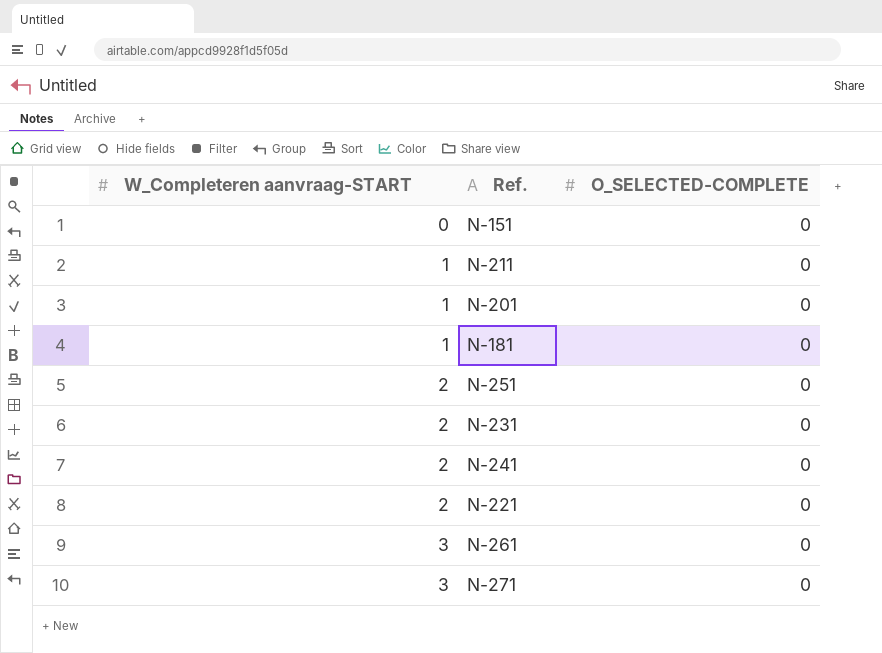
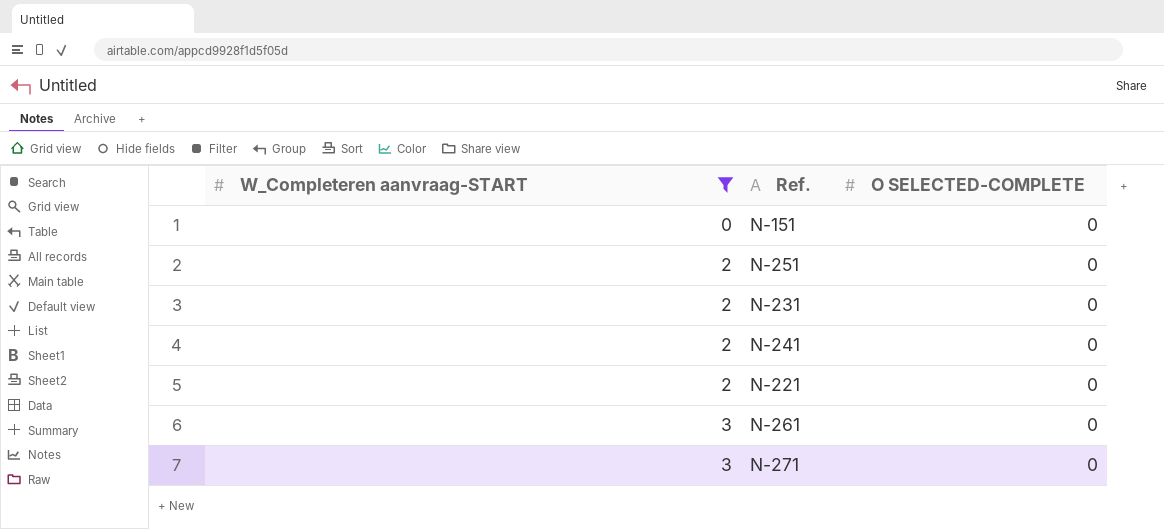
filter: none -> W_Completeren aanvraag-START != 1
column name: O_SELECTED-COMPLETE -> O SELECTED-COMPLETE

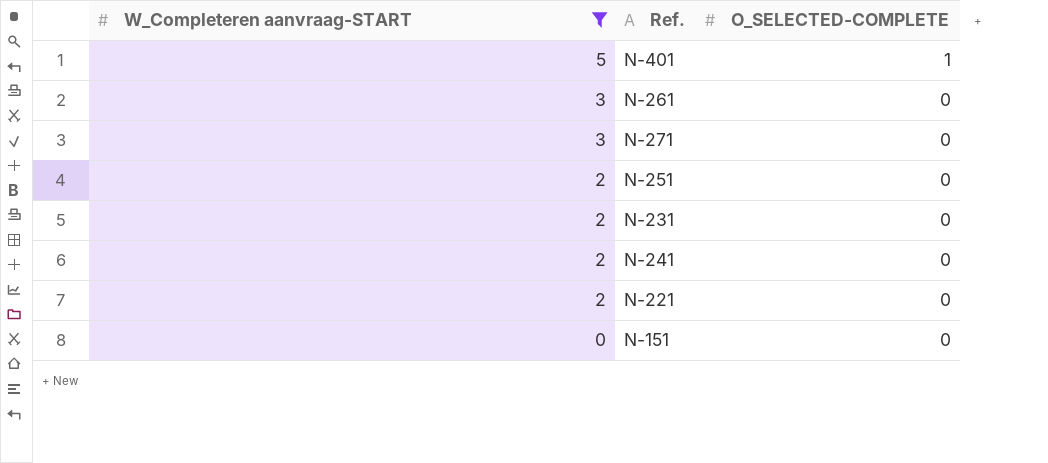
row order: W_Completeren aanvraag-START ascending -> W_Completeren aanvraag-START descending
column name: O SELECTED-COMPLETE -> O_SELECTED-COMPLETE
row N-401: none -> 5 | 1

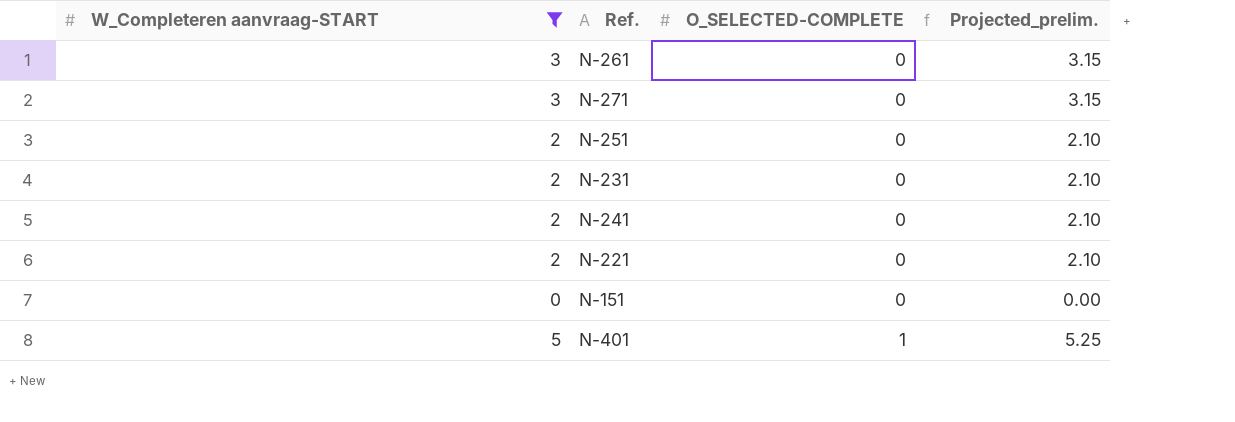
row order: W_Completeren aanvraag-START descending -> O_SELECTED-COMPLETE ascending
column Projected_prelim. | formula: none -> [W_Completeren aanvraag-START] * 1.05

